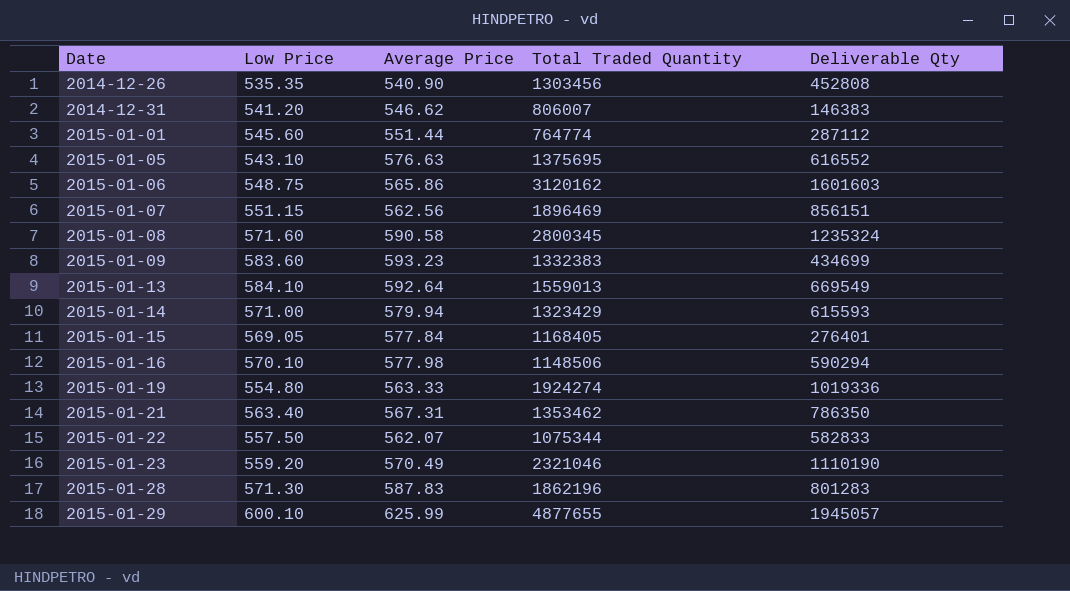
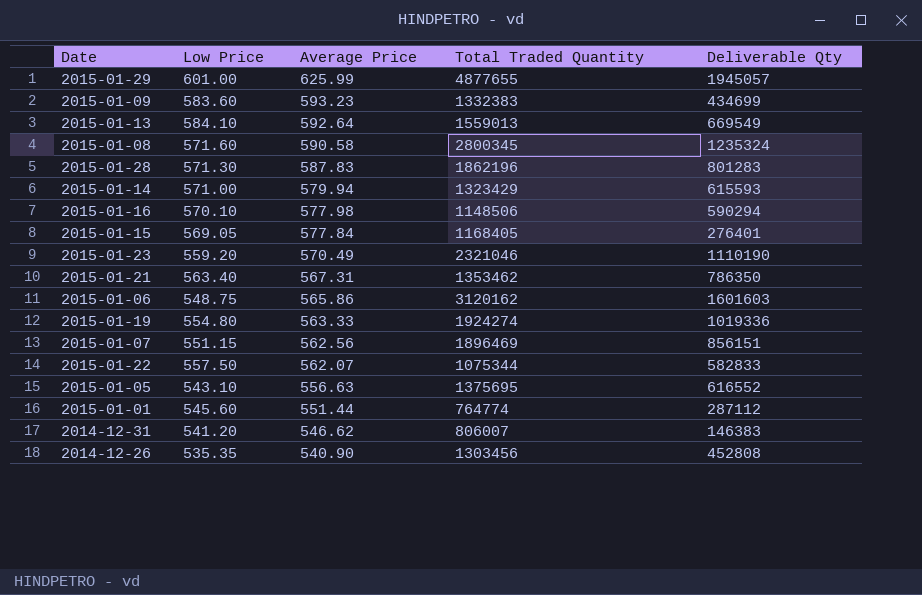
row order: Date ascending -> Average Price descending
2015-01-29 | Low Price: 600.10 -> 601.00
2015-01-05 | Average Price: 576.63 -> 556.63

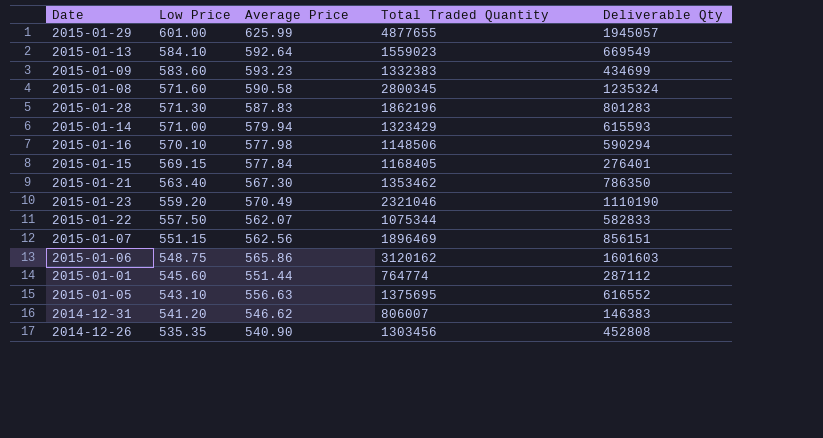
row order: Average Price descending -> Low Price descending
row 2015-01-19: 554.80 | 563.33 | 1924274 | 1019336 -> none
2015-01-13 | Total Traded Quantity: 1559013 -> 1559023
2015-01-15 | Low Price: 569.05 -> 569.15
2015-01-21 | Average Price: 567.31 -> 567.30

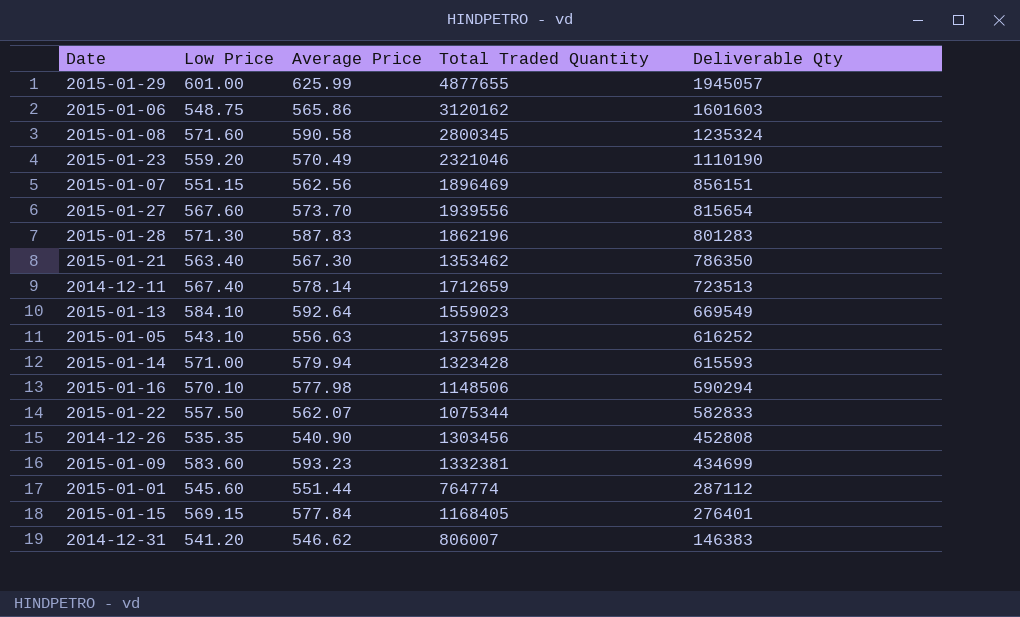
row order: Low Price descending -> Deliverable Qty descending
row 2015-01-27: none -> 567.60 | 573.70 | 1939556 | 815654
row 2014-12-11: none -> 567.40 | 578.14 | 1712659 | 723513
2015-01-05 | Deliverable Qty: 616552 -> 616252
2015-01-14 | Total Traded Quantity: 1323429 -> 1323428
2015-01-09 | Total Traded Quantity: 1332383 -> 1332381

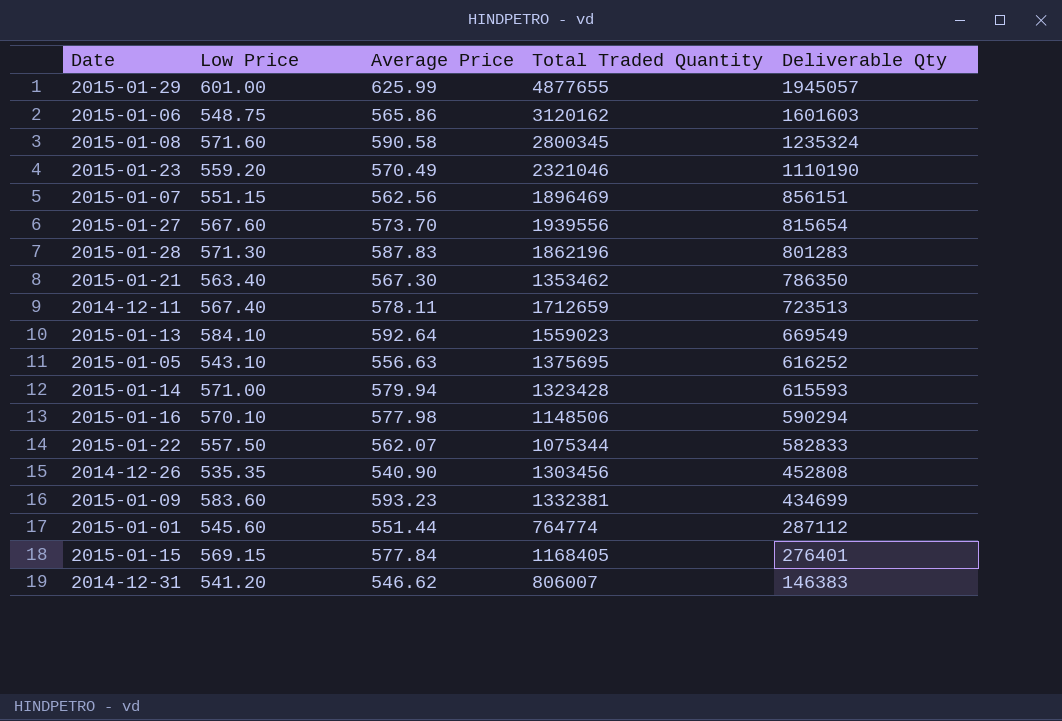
2014-12-11 | Average Price: 578.14 -> 578.11

